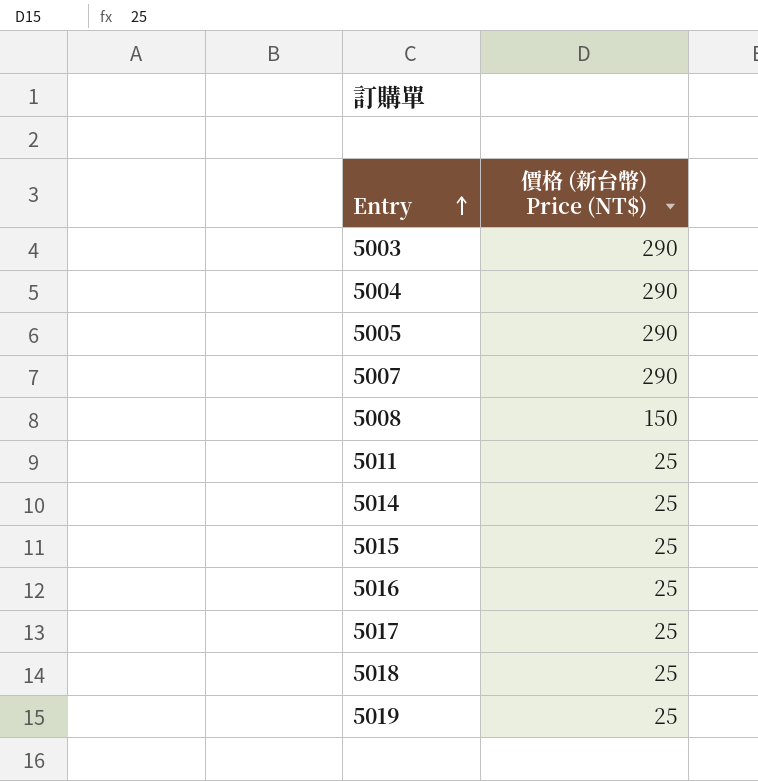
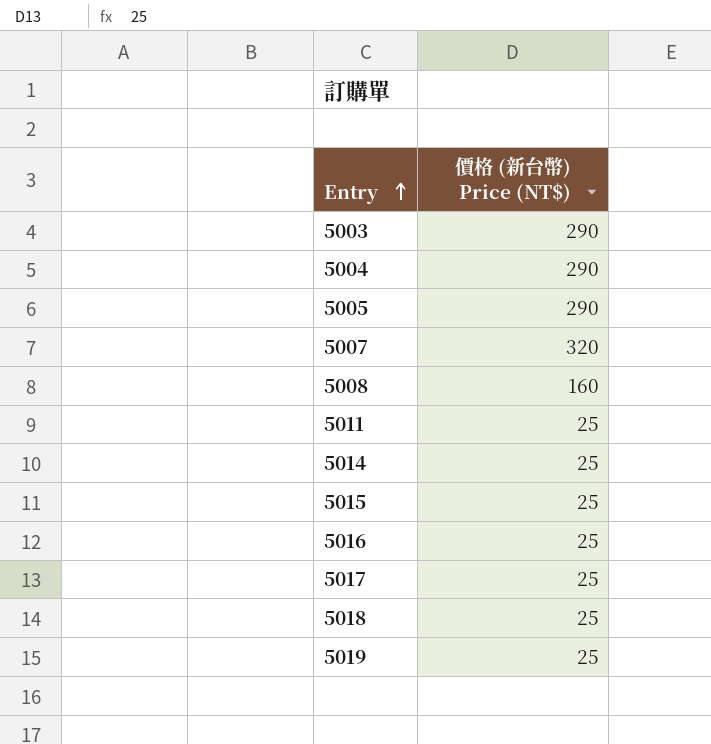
5007 | 價格 (新台幣) Price (NT$): 290 -> 320
5008 | 價格 (新台幣) Price (NT$): 150 -> 160

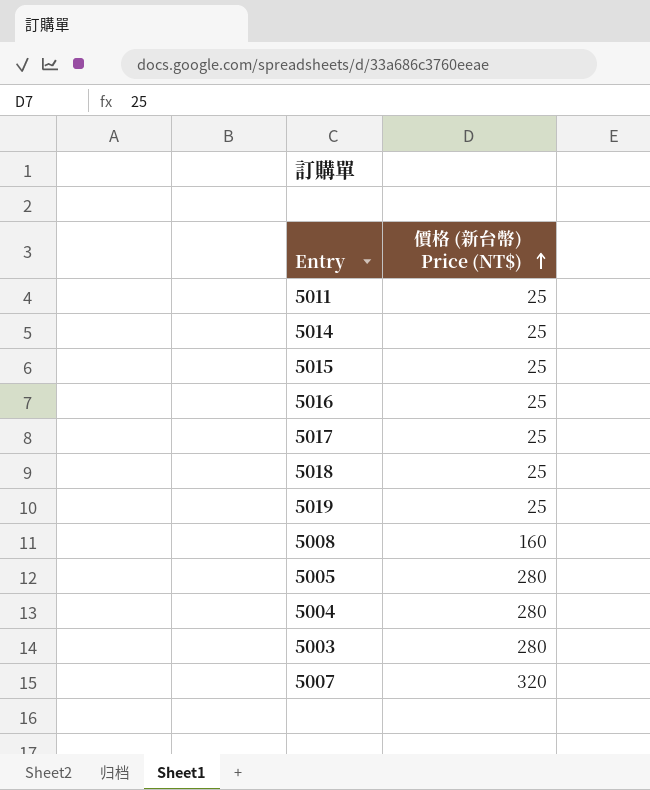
row order: Entry ascending -> 價格 (新台幣) Price (NT$) ascending
5005 | 價格 (新台幣) Price (NT$): 290 -> 280
5004 | 價格 (新台幣) Price (NT$): 290 -> 280
5003 | 價格 (新台幣) Price (NT$): 290 -> 280

